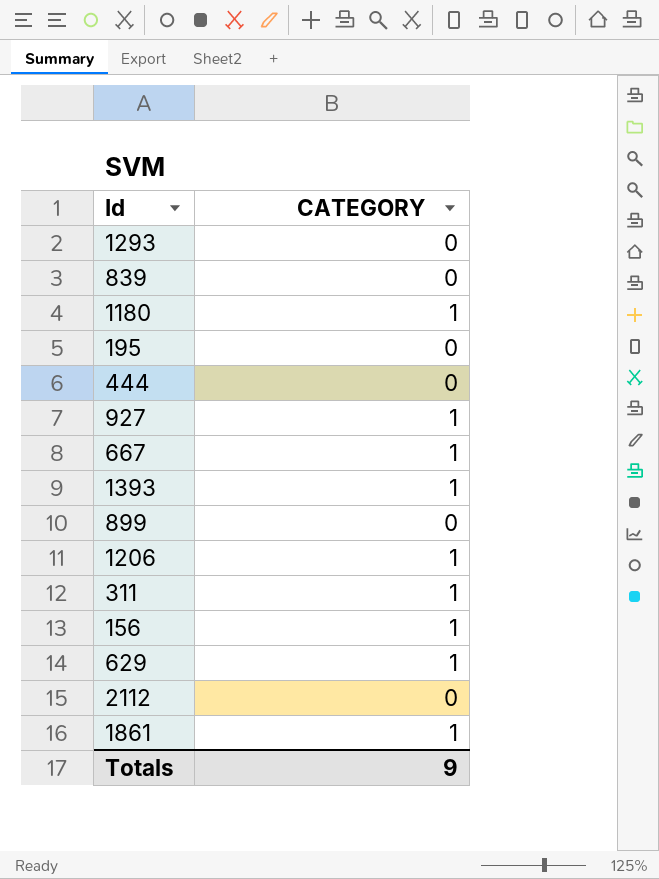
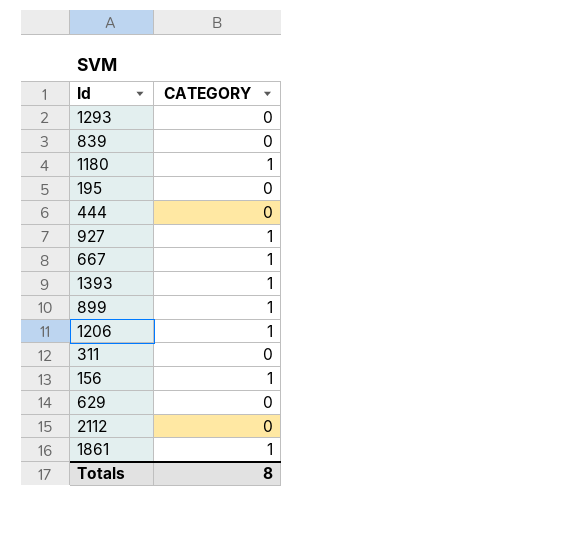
899 | CATEGORY: 0 -> 1
311 | CATEGORY: 1 -> 0
629 | CATEGORY: 1 -> 0
Totals | CATEGORY: 9 -> 8

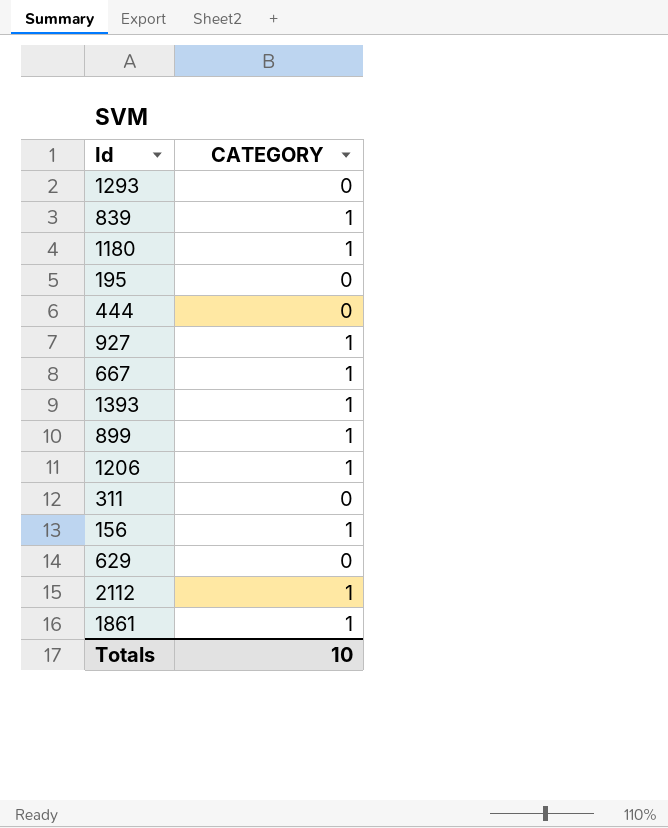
839 | CATEGORY: 0 -> 1
2112 | CATEGORY: 0 -> 1
Totals | CATEGORY: 8 -> 10

